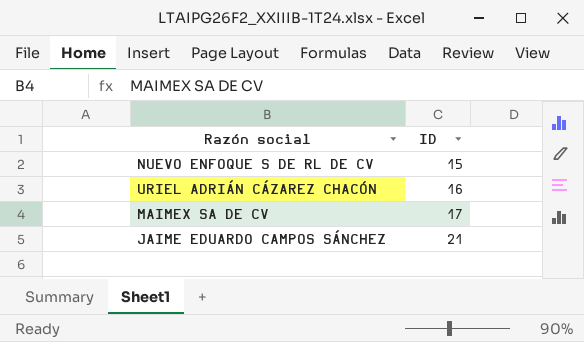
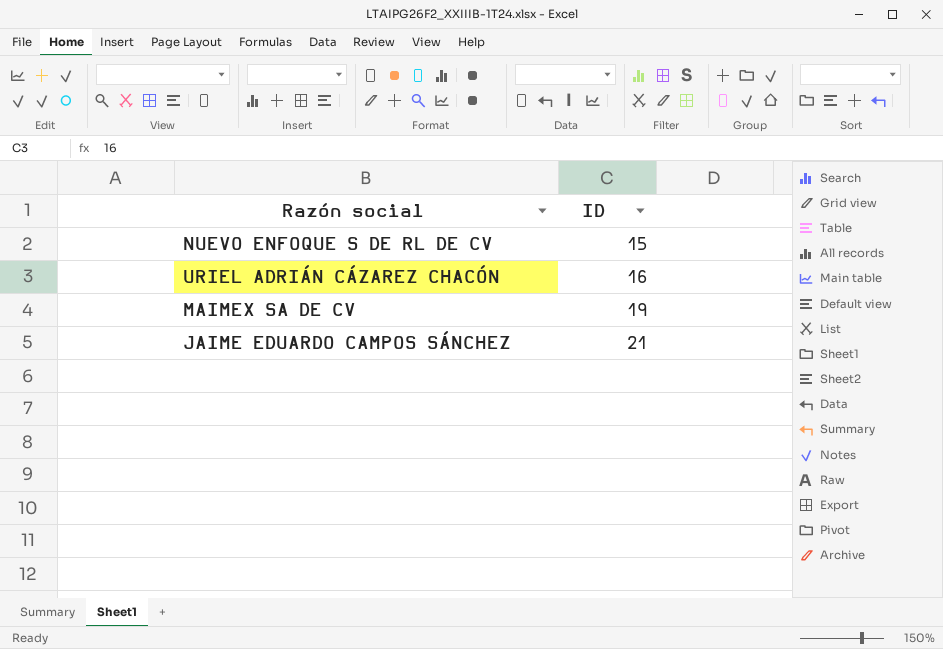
MAIMEX SA DE CV | ID: 17 -> 19

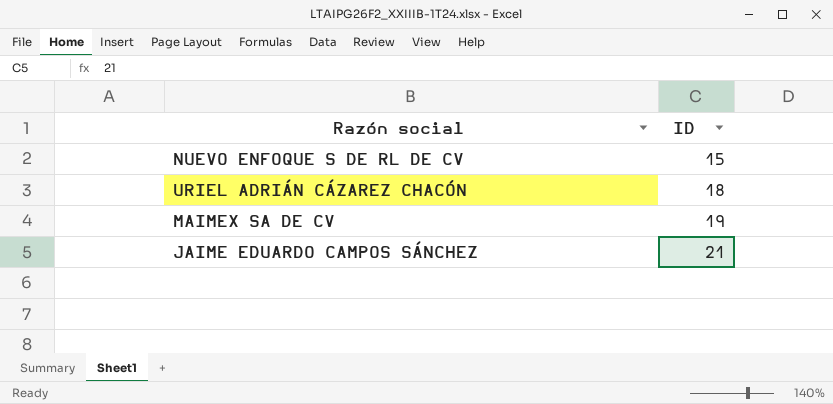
URIEL ADRIÁN CÁZAREZ CHACÓN | ID: 16 -> 18

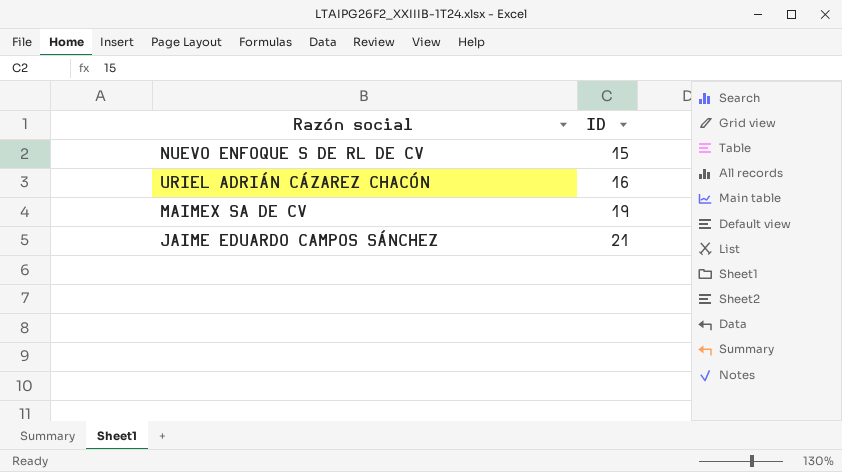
URIEL ADRIÁN CÁZAREZ CHACÓN | ID: 18 -> 16

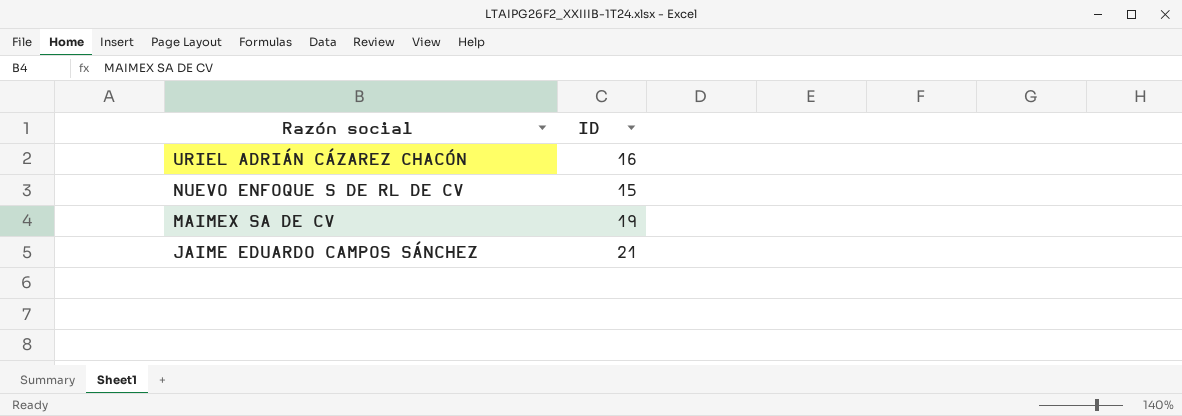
row order: ID ascending -> Razón social descending

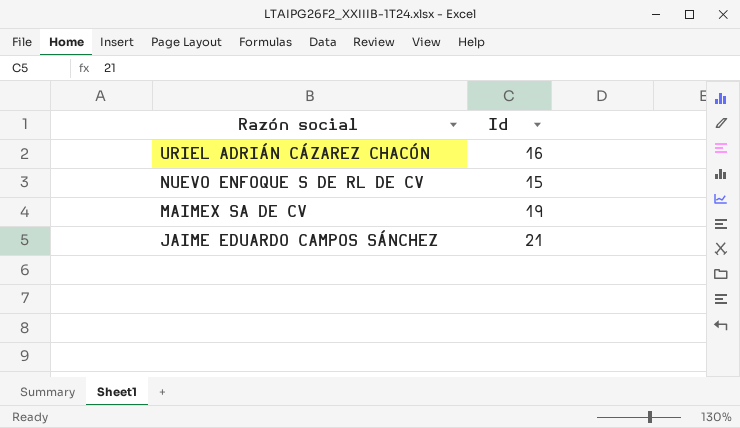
column name: ID -> Id

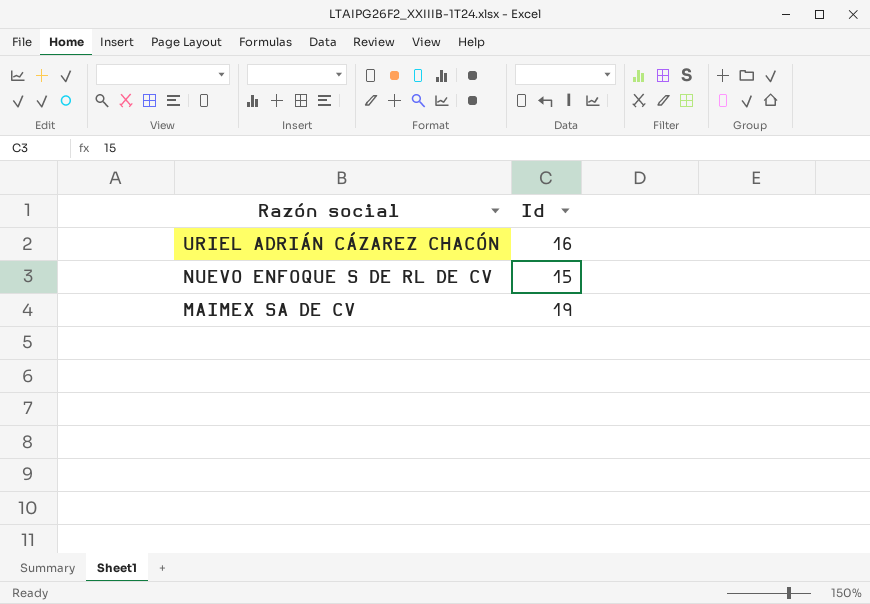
row JAIME EDUARDO CAMPOS SÁNCHEZ: 21 -> none

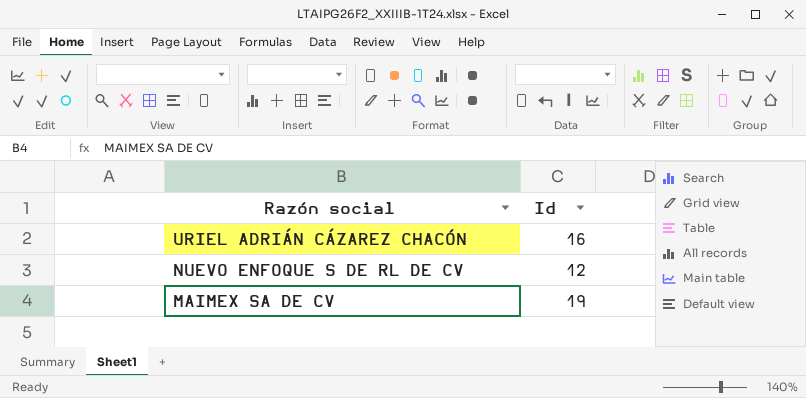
NUEVO ENFOQUE S DE RL DE CV | Id: 15 -> 12

